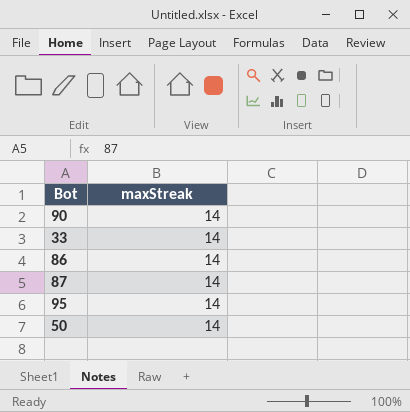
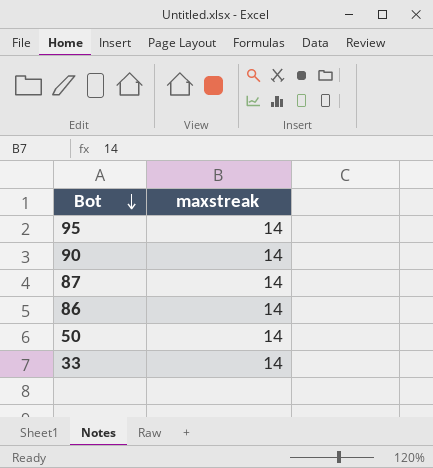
row order: none -> Bot descending
column name: maxStreak -> maxstreak

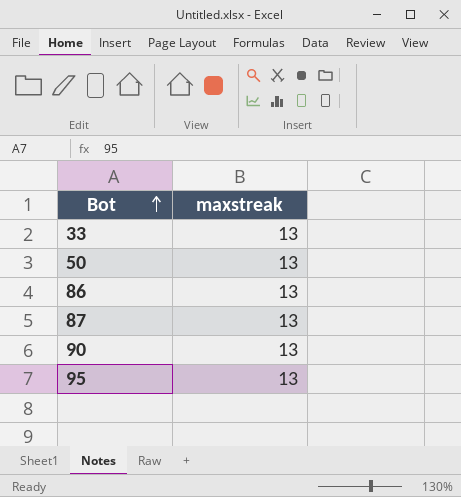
row order: Bot descending -> Bot ascending
33 | maxstreak: 14 -> 13
50 | maxstreak: 14 -> 13
86 | maxstreak: 14 -> 13
87 | maxstreak: 14 -> 13
90 | maxstreak: 14 -> 13
95 | maxstreak: 14 -> 13

